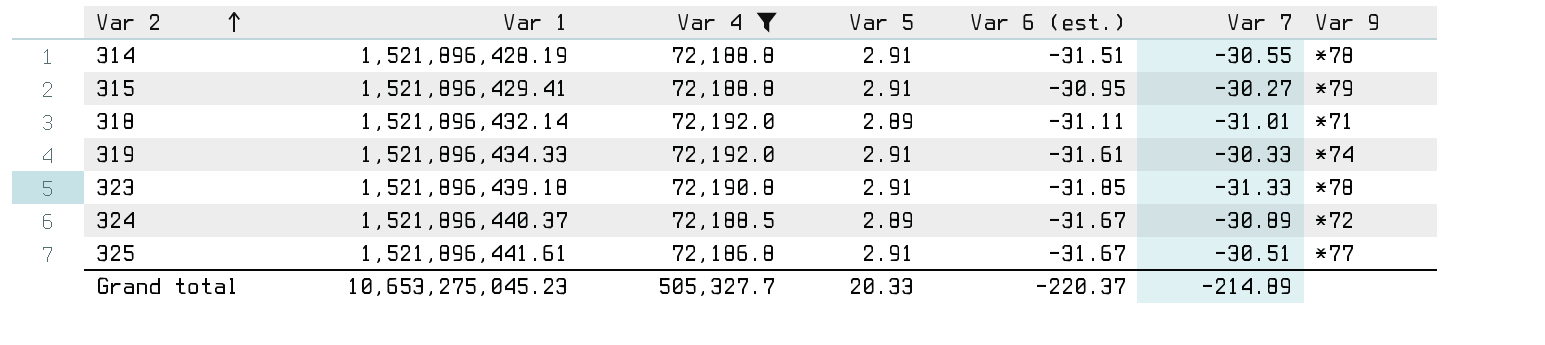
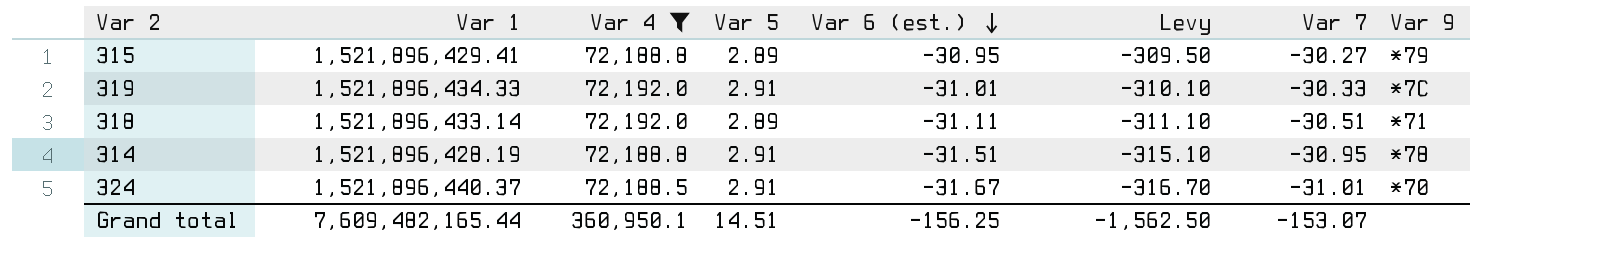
row order: Var 2 ascending -> Var 6 (est.) descending
column Levy | formula: none -> [Var 6 (est.)] * 10
row 323: 1,521,896,439.18 | 72,190.8 | 2.91 | -31.85 | -31.33 | *78 -> none
row 325: 1,521,896,441.61 | 72,186.8 | 2.91 | -31.67 | -30.51 | *77 -> none
315 | Var 5: 2.91 -> 2.89
319 | Var 6 (est.): -31.61 -> -31.01
319 | Var 9: *74 -> *7C
318 | Var 1: 1,521,896,432.14 -> 1,521,896,433.14
318 | Var 7: -31.01 -> -30.51
314 | Var 7: -30.55 -> -30.95
324 | Var 5: 2.89 -> 2.91
324 | Var 7: -30.89 -> -31.01
324 | Var 9: *72 -> *70
Grand total | Var 1: 10,653,275,045.23 -> 7,609,482,165.44
Grand total | Var 4: 505,327.7 -> 360,950.1
Grand total | Var 5: 20.33 -> 14.51
Grand total | Var 6 (est.): -220.37 -> -156.25
Grand total | Var 7: -214.89 -> -153.07

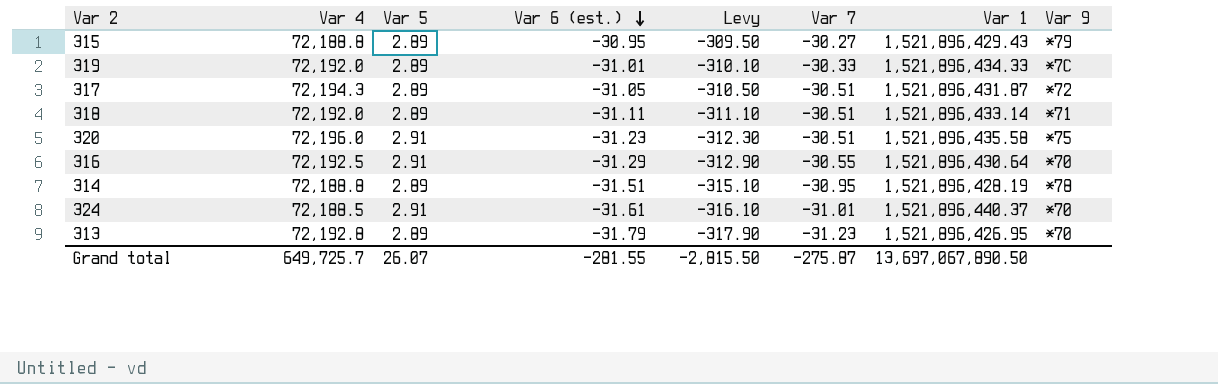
filter: Var 4 <= 72,192.0 -> none
column Var 1 | position: 2 -> 7
315 | Var 1: 1,521,896,429.41 -> 1,521,896,429.43
319 | Var 5: 2.91 -> 2.89
314 | Var 5: 2.91 -> 2.89
324 | Var 6 (est.): -31.67 -> -31.61
324 | Levy: -316.70 -> -316.10
Grand total | Var 4: 360,950.1 -> 649,725.7
Grand total | Var 5: 14.51 -> 26.07
Grand total | Var 6 (est.): -156.25 -> -281.55
Grand total | Levy: -1,562.50 -> -2,815.50
Grand total | Var 7: -153.07 -> -275.87
Grand total | Var 1: 7,609,482,165.44 -> 13,697,067,890.50

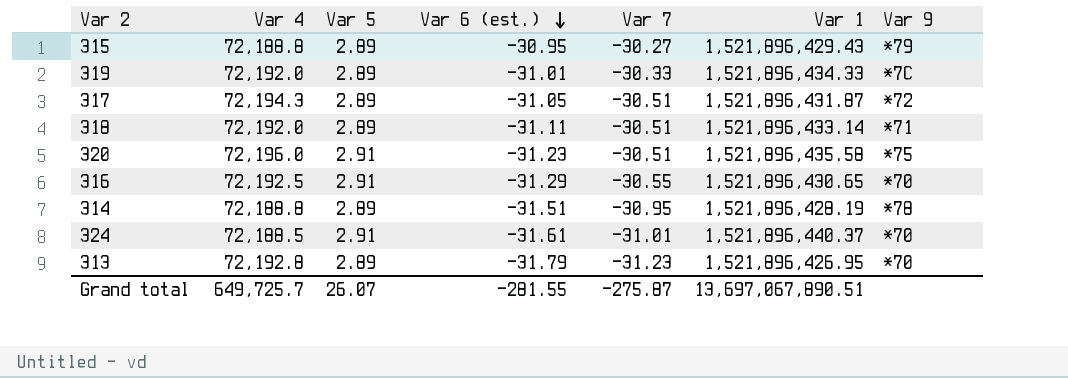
column Levy | formula: [Var 6 (est.)] * 10 -> none
316 | Var 1: 1,521,896,430.64 -> 1,521,896,430.65
Grand total | Var 1: 13,697,067,890.50 -> 13,697,067,890.51

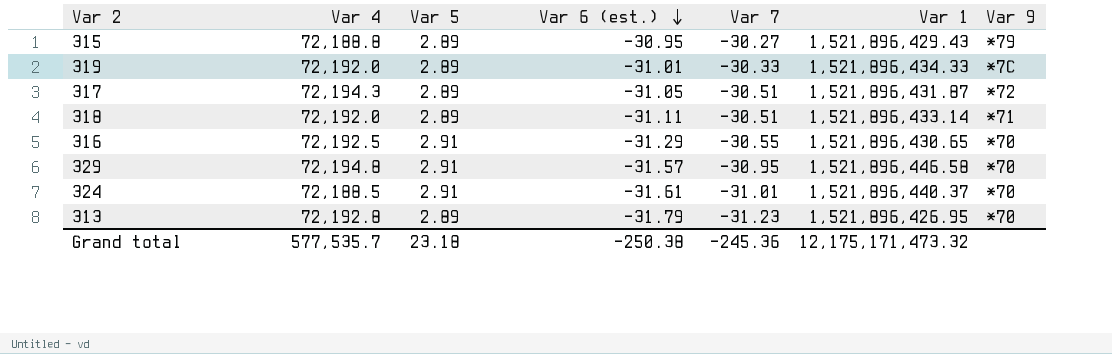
row 320: 72,196.0 | 2.91 | -31.23 | -30.51 | 1,521,896,435.58 | *75 -> none
row 314: 72,188.8 | 2.89 | -31.51 | -30.95 | 1,521,896,428.19 | *78 -> none
row 329: none -> 72,194.8 | 2.91 | -31.57 | -30.95 | 1,521,896,446.58 | *70
Grand total | Var 4: 649,725.7 -> 577,535.7
Grand total | Var 5: 26.07 -> 23.18
Grand total | Var 6 (est.): -281.55 -> -250.38
Grand total | Var 7: -275.87 -> -245.36
Grand total | Var 1: 13,697,067,890.51 -> 12,175,171,473.32

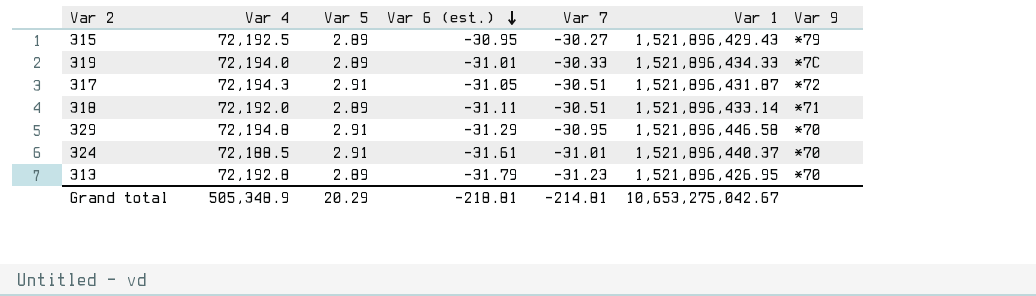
row 316: 72,192.5 | 2.91 | -31.29 | -30.55 | 1,521,896,430.65 | *70 -> none
315 | Var 4: 72,188.8 -> 72,192.5
319 | Var 4: 72,192.0 -> 72,194.0
317 | Var 5: 2.89 -> 2.91
329 | Var 6 (est.): -31.57 -> -31.29
Grand total | Var 4: 577,535.7 -> 505,348.9
Grand total | Var 5: 23.18 -> 20.29
Grand total | Var 6 (est.): -250.38 -> -218.81
Grand total | Var 7: -245.36 -> -214.81
Grand total | Var 1: 12,175,171,473.32 -> 10,653,275,042.67

